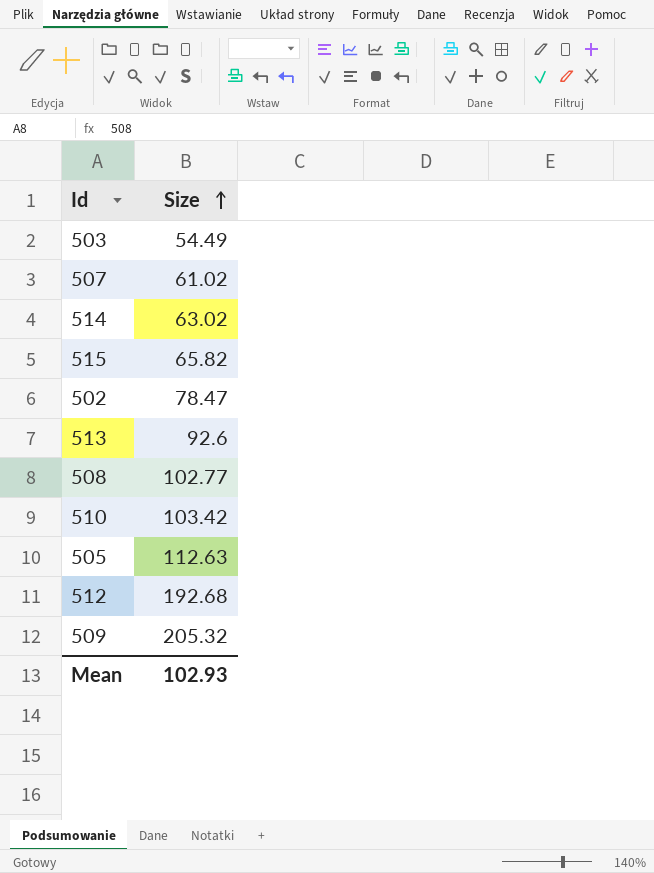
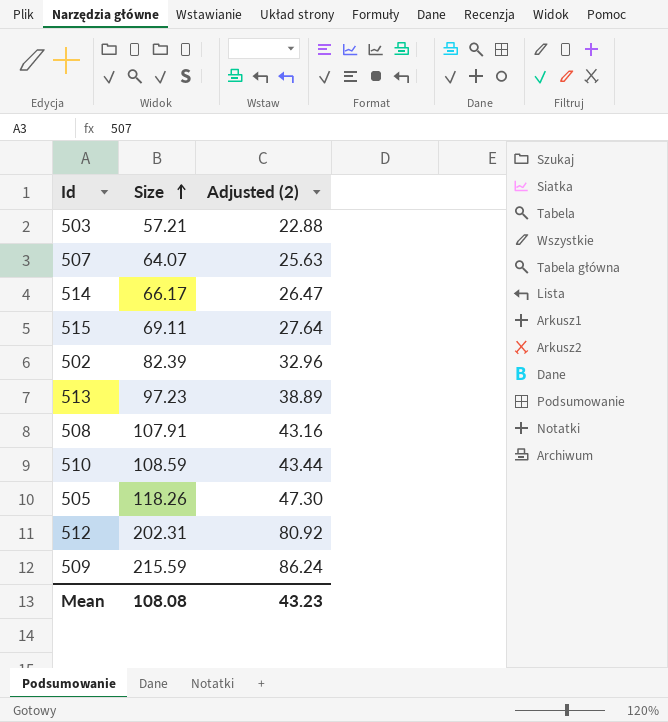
column Adjusted (2) | formula: none -> [Size] * 0.4
503 | Size: 54.49 -> 57.21
507 | Size: 61.02 -> 64.07
514 | Size: 63.02 -> 66.17
515 | Size: 65.82 -> 69.11
502 | Size: 78.47 -> 82.39
513 | Size: 92.6 -> 97.23
508 | Size: 102.77 -> 107.91
510 | Size: 103.42 -> 108.59
505 | Size: 112.63 -> 118.26
512 | Size: 192.68 -> 202.31
509 | Size: 205.32 -> 215.59
Mean | Size: 102.93 -> 108.08

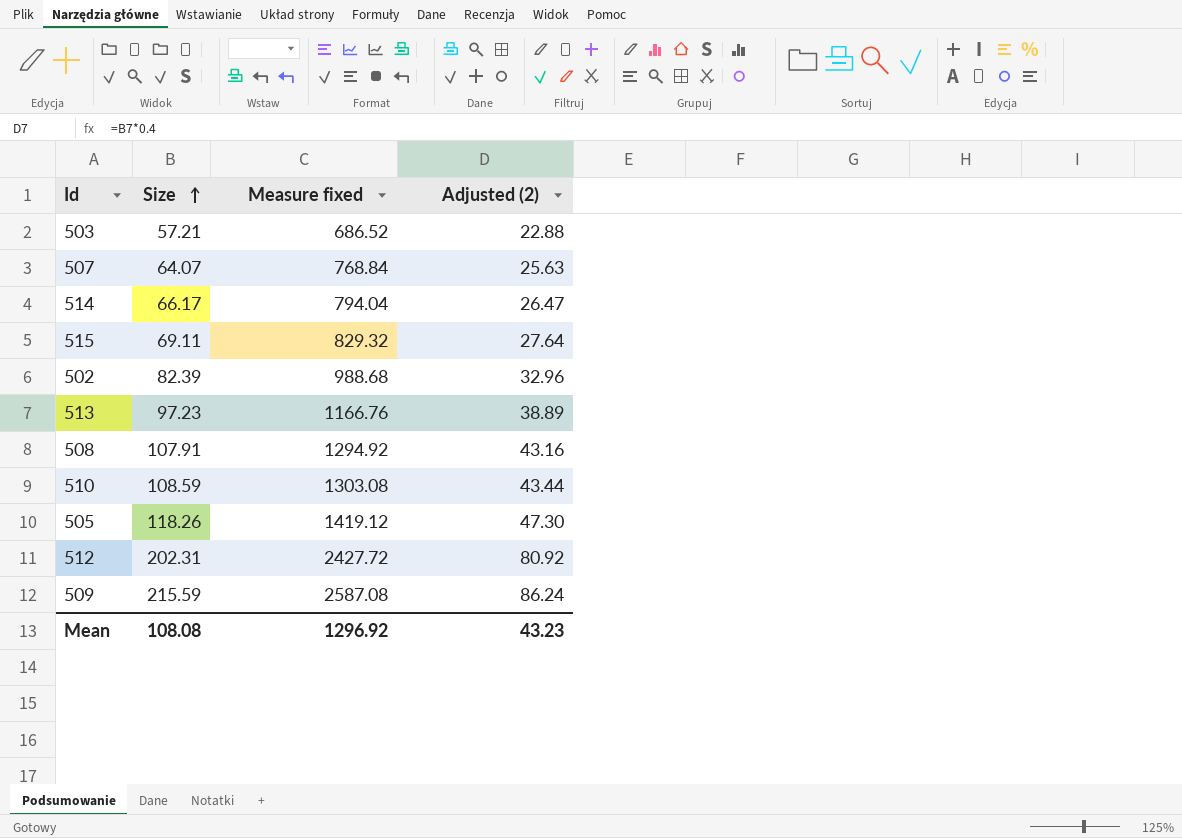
column Measure fixed | formula: none -> [Size] * 12

